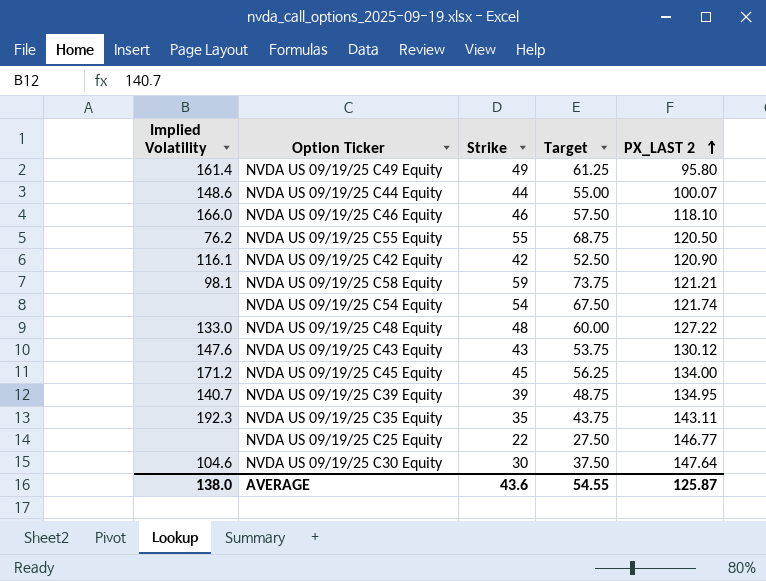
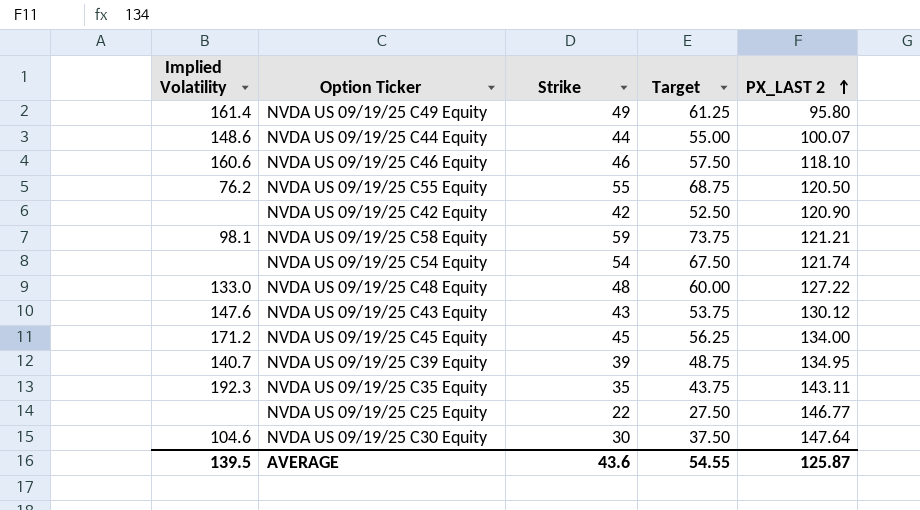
NVDA US 09/19/25 C46 Equity | Implied Volatility: 166.0 -> 160.6
NVDA US 09/19/25 C42 Equity | Implied Volatility: 116.1 -> none
AVERAGE | Implied Volatility: 138.0 -> 139.5

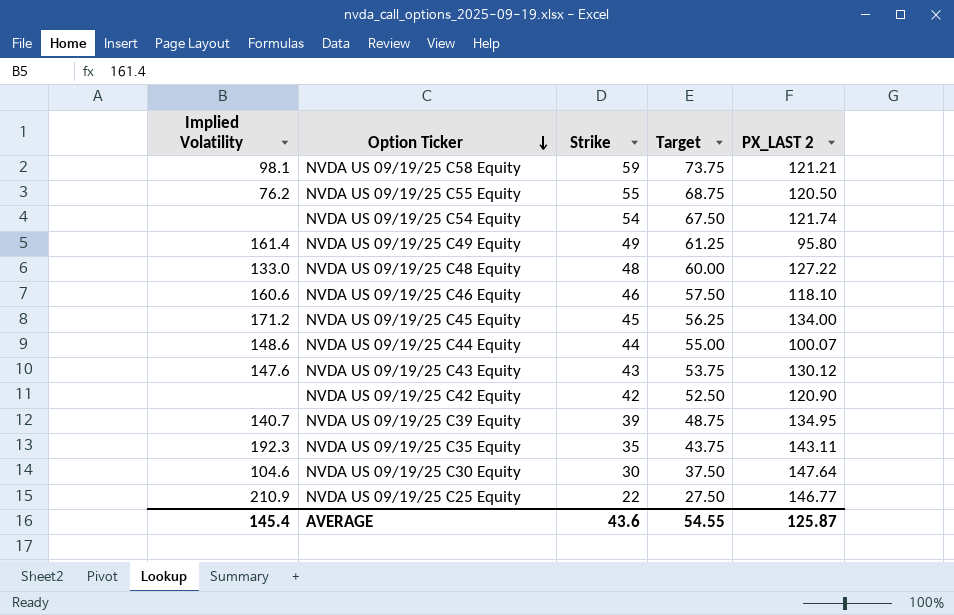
row order: PX_LAST 2 ascending -> Option Ticker descending
NVDA US 09/19/25 C25 Equity | Implied Volatility: none -> 210.9
AVERAGE | Implied Volatility: 139.5 -> 145.4

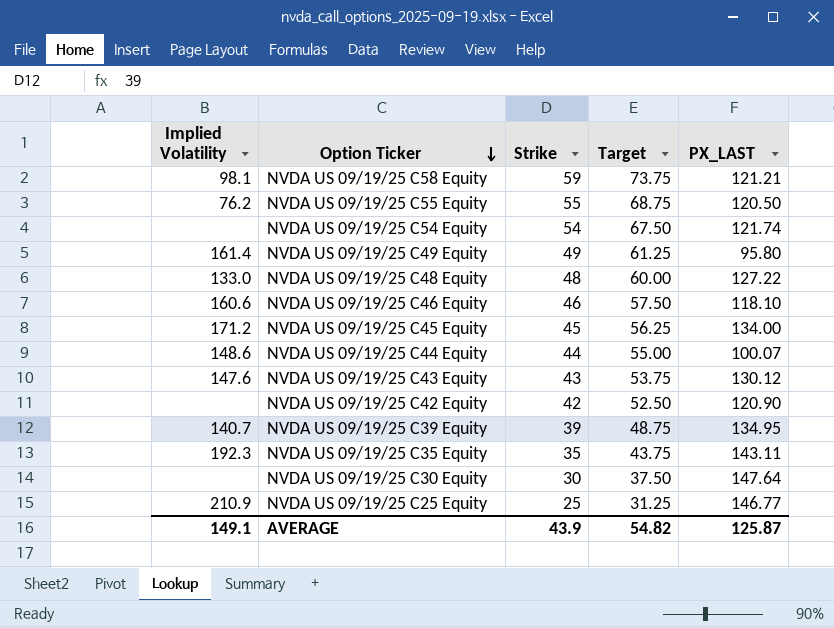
column name: PX_LAST 2 -> PX_LAST
NVDA US 09/19/25 C30 Equity | Implied Volatility: 104.6 -> none
NVDA US 09/19/25 C25 Equity | Strike: 22 -> 25
NVDA US 09/19/25 C25 Equity | Target: 27.50 -> 31.25
AVERAGE | Implied Volatility: 145.4 -> 149.1
AVERAGE | Strike: 43.6 -> 43.9
AVERAGE | Target: 54.55 -> 54.82

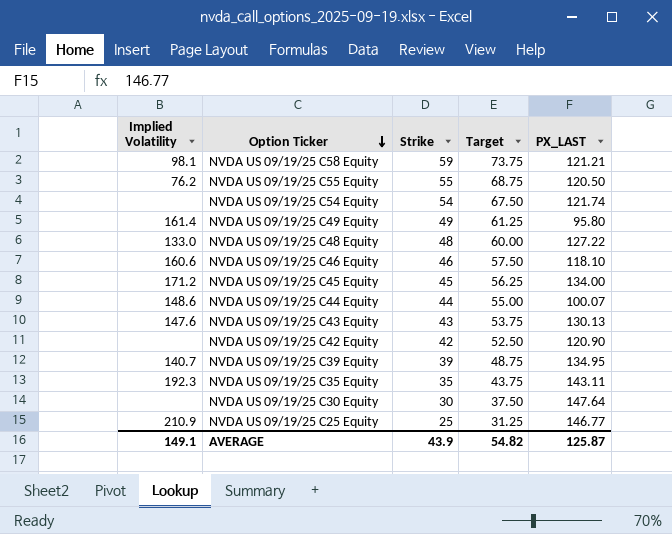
NVDA US 09/19/25 C43 Equity | PX_LAST: 130.12 -> 130.13

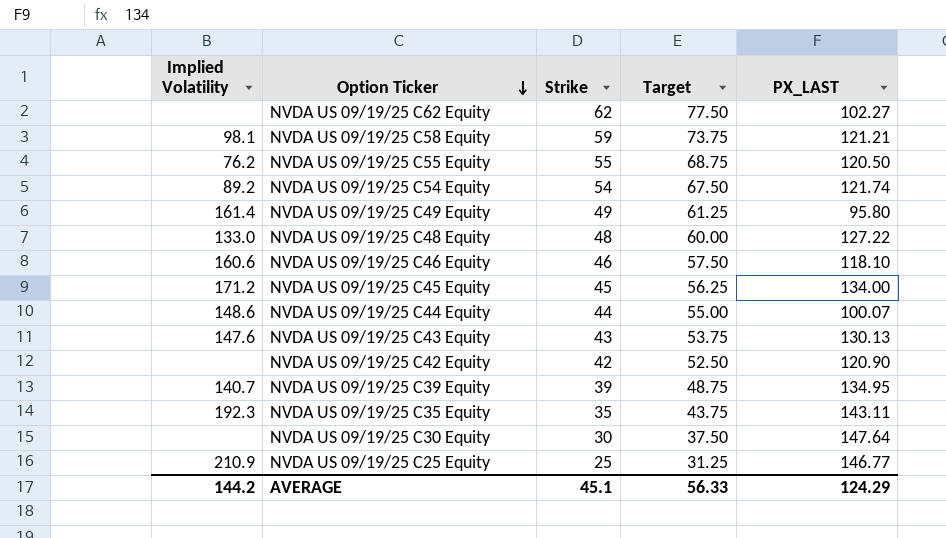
row NVDA US 09/19/25 C62 Equity: none -> none | 62 | 77.50 | 102.27
NVDA US 09/19/25 C54 Equity | Implied Volatility: none -> 89.2
AVERAGE | Implied Volatility: 149.1 -> 144.2
AVERAGE | Strike: 43.9 -> 45.1
AVERAGE | Target: 54.82 -> 56.33
AVERAGE | PX_LAST: 125.87 -> 124.29

